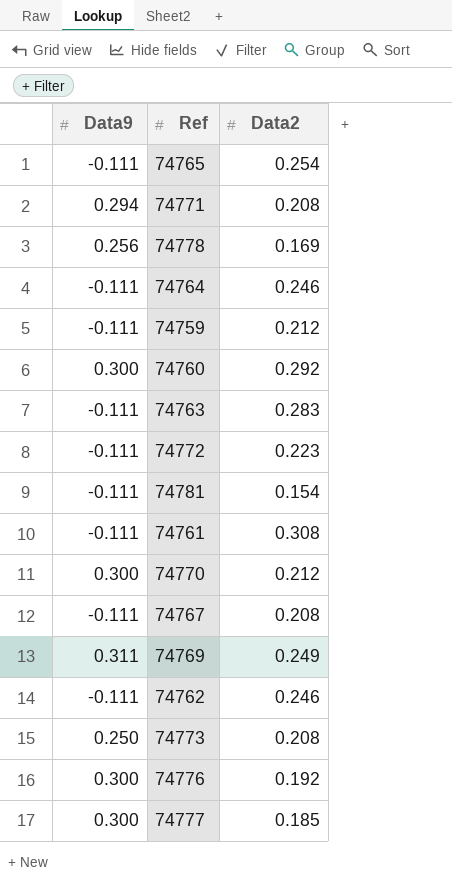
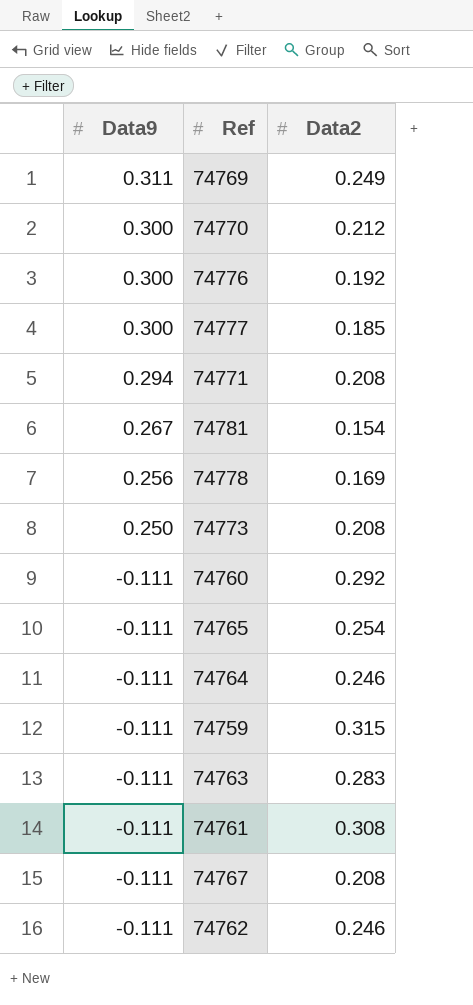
row order: none -> Data9 descending
row 74772: -0.111 | 0.223 -> none
74781 | Data9: -0.111 -> 0.267
74760 | Data9: 0.300 -> -0.111
74759 | Data2: 0.212 -> 0.315

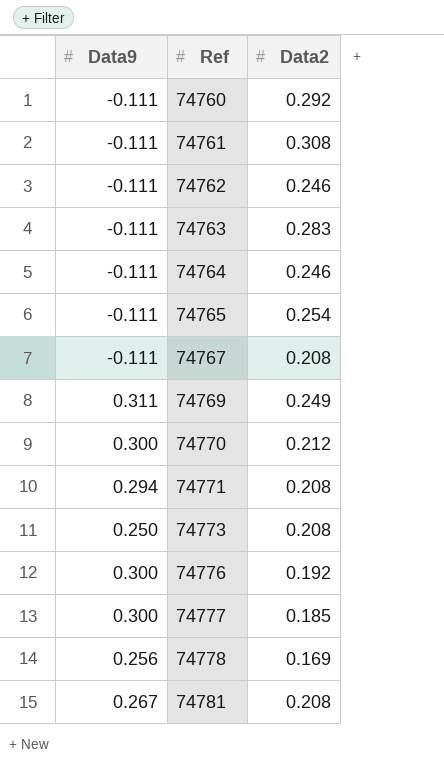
row order: Data9 descending -> Ref ascending
row 74759: -0.111 | 0.315 -> none
74781 | Data2: 0.154 -> 0.208

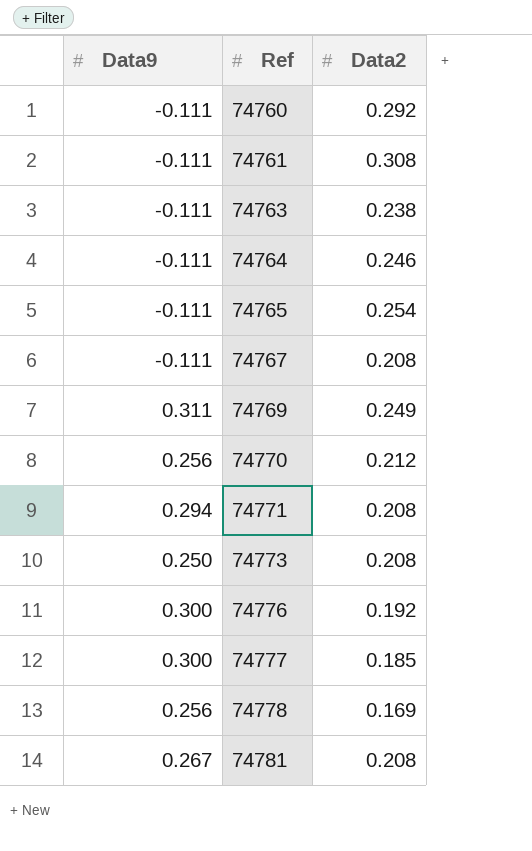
row 74762: -0.111 | 0.246 -> none
74763 | Data2: 0.283 -> 0.238
74770 | Data9: 0.300 -> 0.256

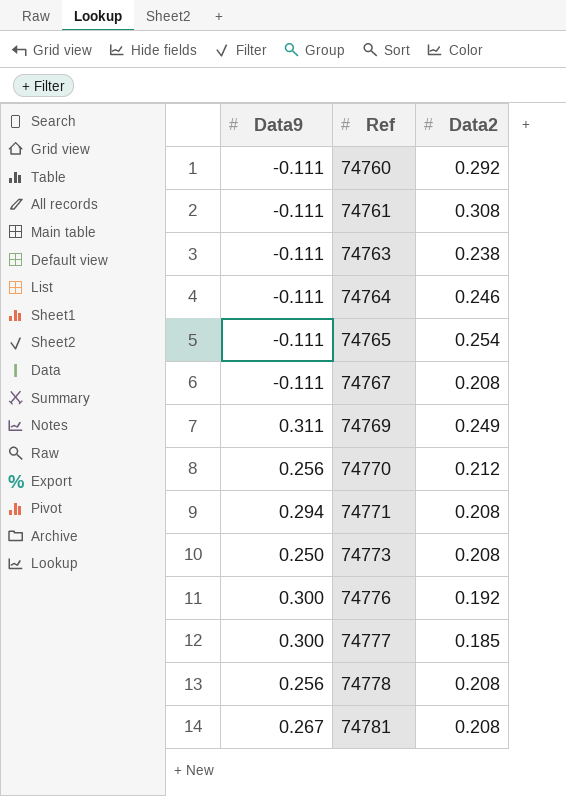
74778 | Data2: 0.169 -> 0.208

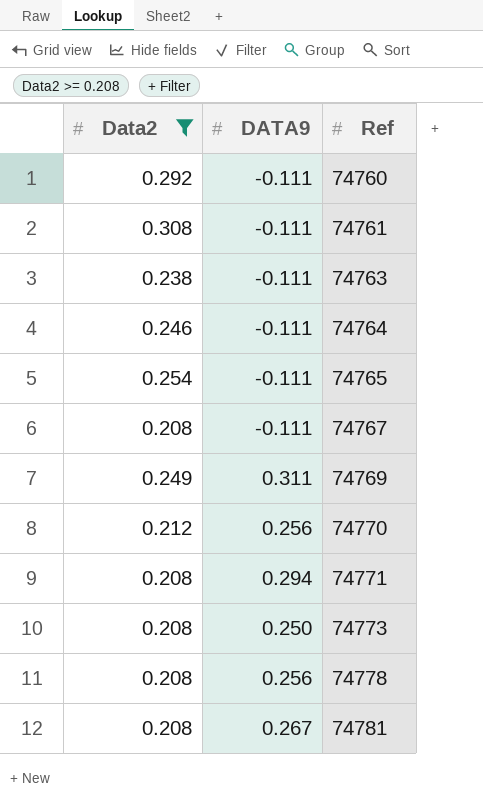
filter: none -> Data2 >= 0.208
column Data2 | position: 3 -> 1
column name: Data9 -> DATA9

